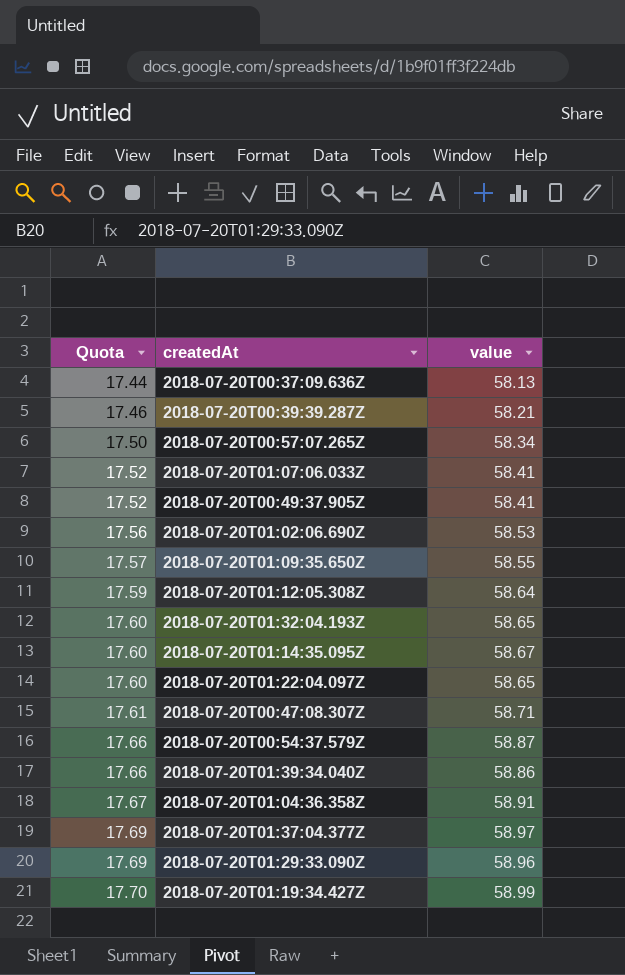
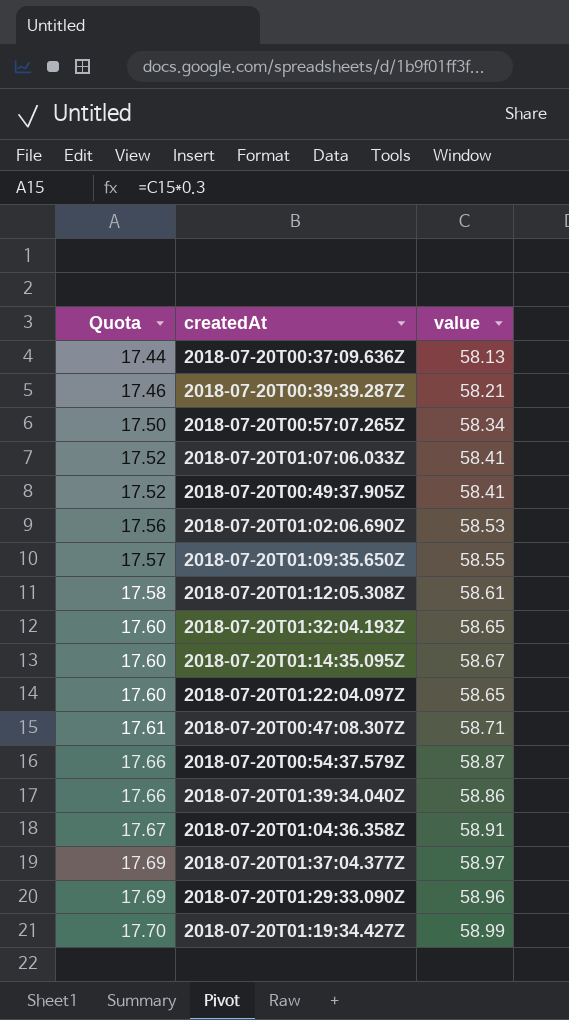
2018-07-20T01:12:05.308Z | Quota: 17.59 -> 17.58
2018-07-20T01:12:05.308Z | value: 58.64 -> 58.61

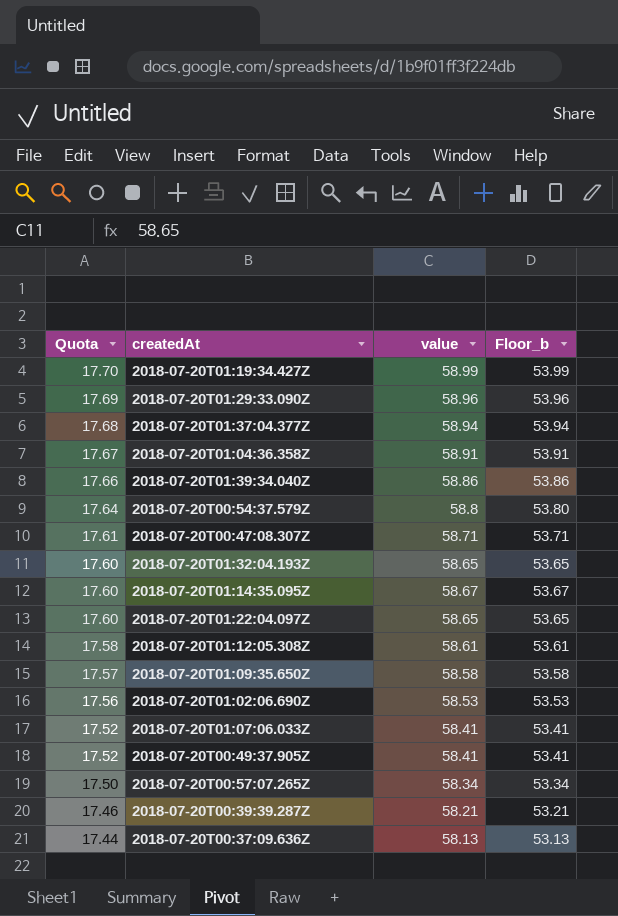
row order: Quota ascending -> Quota descending
column Floor_b | formula: none -> [value] - 5
2018-07-20T01:37:04.377Z | Quota: 17.69 -> 17.68
2018-07-20T01:37:04.377Z | value: 58.97 -> 58.94
2018-07-20T00:54:37.579Z | Quota: 17.66 -> 17.64
2018-07-20T00:54:37.579Z | value: 58.87 -> 58.8
2018-07-20T01:09:35.650Z | value: 58.55 -> 58.58

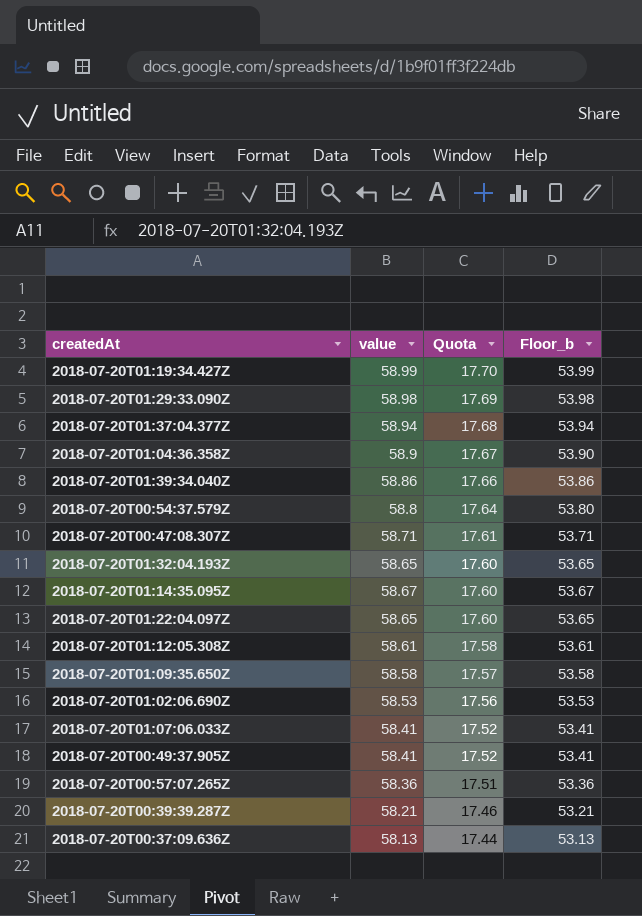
column Quota | position: 1 -> 3
2018-07-20T01:29:33.090Z | value: 58.96 -> 58.98
2018-07-20T01:29:33.090Z | Floor_b: 53.96 -> 53.98
2018-07-20T01:04:36.358Z | value: 58.91 -> 58.9
2018-07-20T01:04:36.358Z | Floor_b: 53.91 -> 53.90
2018-07-20T00:57:07.265Z | value: 58.34 -> 58.36
2018-07-20T00:57:07.265Z | Quota: 17.50 -> 17.51
2018-07-20T00:57:07.265Z | Floor_b: 53.34 -> 53.36

